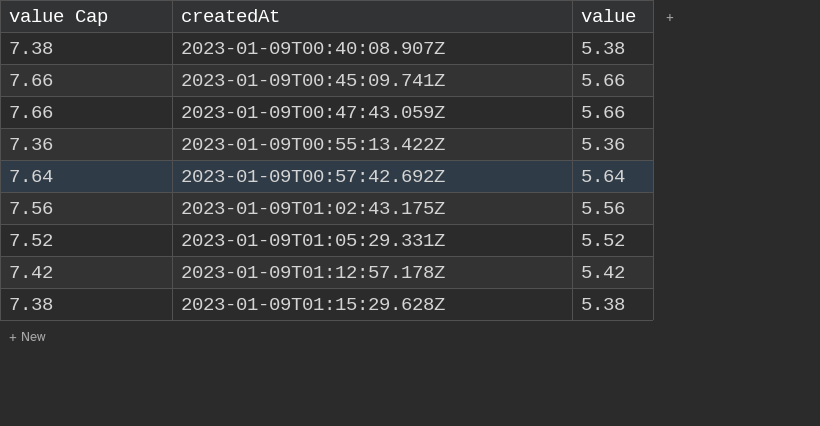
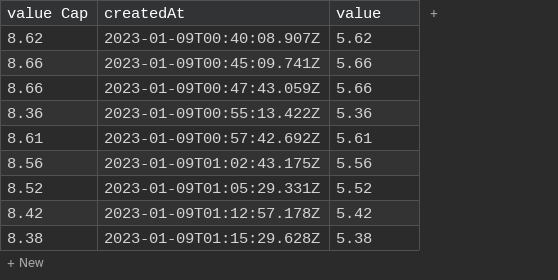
column value Cap | formula: [value] + 2 -> [value] + 3
2023-01-09T00:40:08.907Z | value: 5.38 -> 5.62
2023-01-09T00:57:42.692Z | value: 5.64 -> 5.61

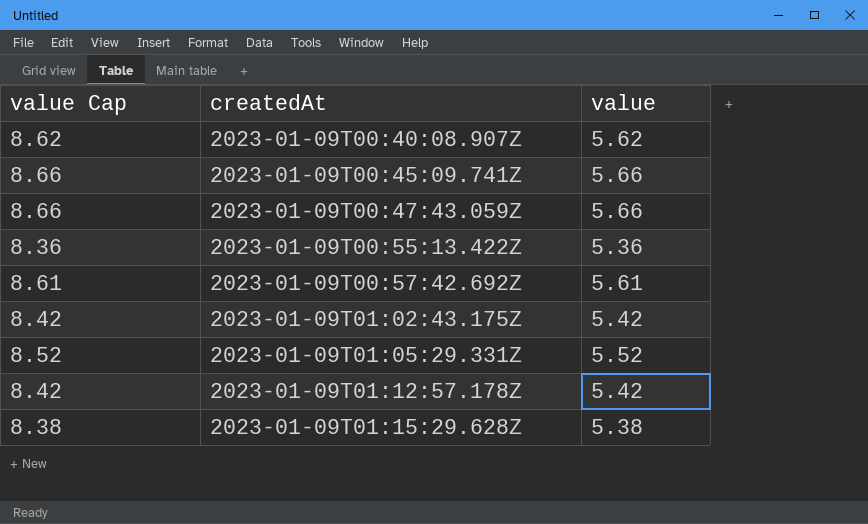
2023-01-09T01:02:43.175Z | value Cap: 8.56 -> 8.42
2023-01-09T01:02:43.175Z | value: 5.56 -> 5.42

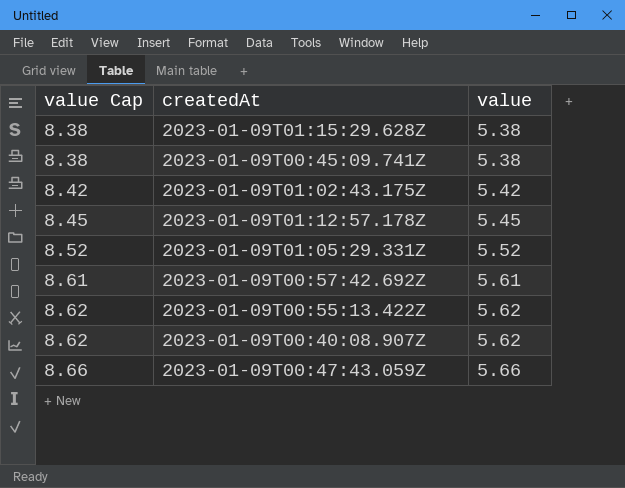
row order: createdAt ascending -> value Cap ascending
2023-01-09T00:45:09.741Z | value Cap: 8.66 -> 8.38
2023-01-09T00:45:09.741Z | value: 5.66 -> 5.38
2023-01-09T01:12:57.178Z | value Cap: 8.42 -> 8.45
2023-01-09T01:12:57.178Z | value: 5.42 -> 5.45
2023-01-09T00:55:13.422Z | value Cap: 8.36 -> 8.62
2023-01-09T00:55:13.422Z | value: 5.36 -> 5.62

